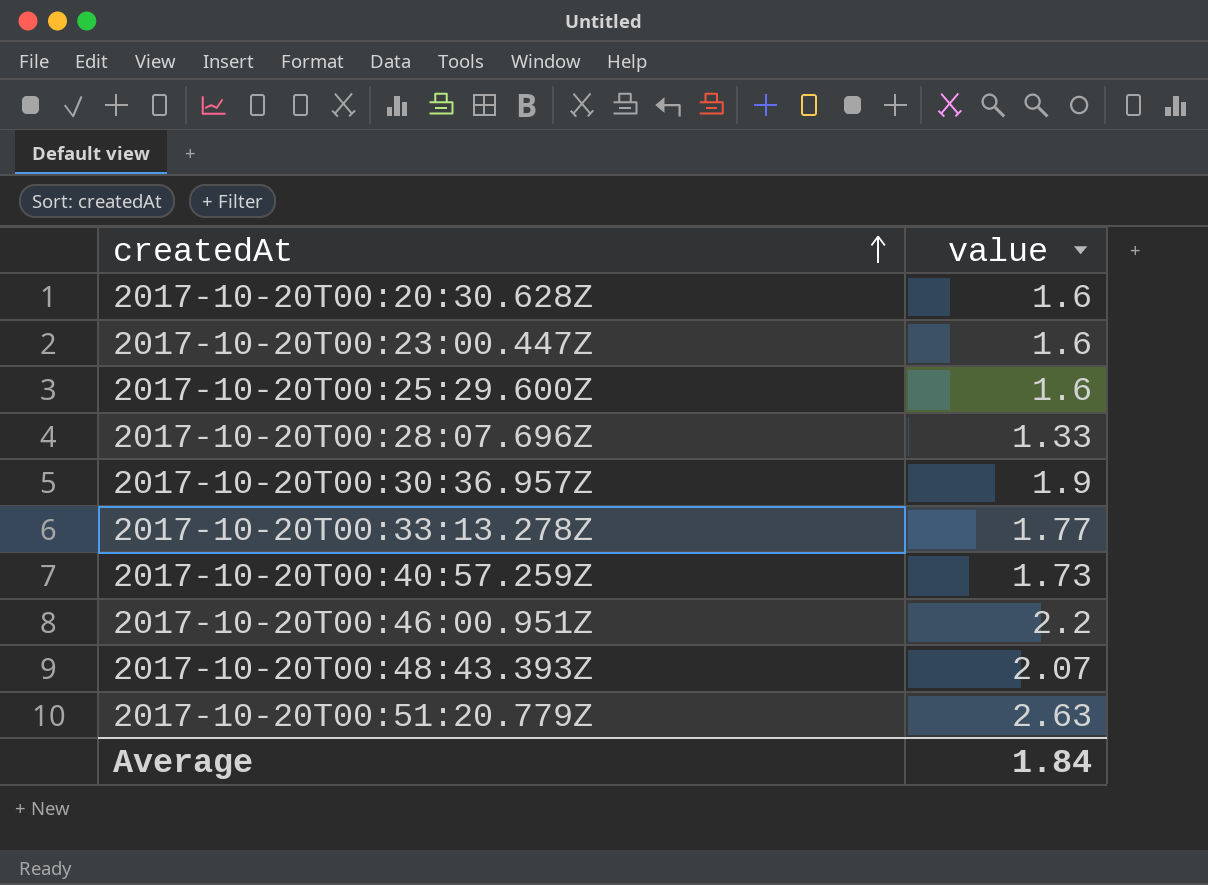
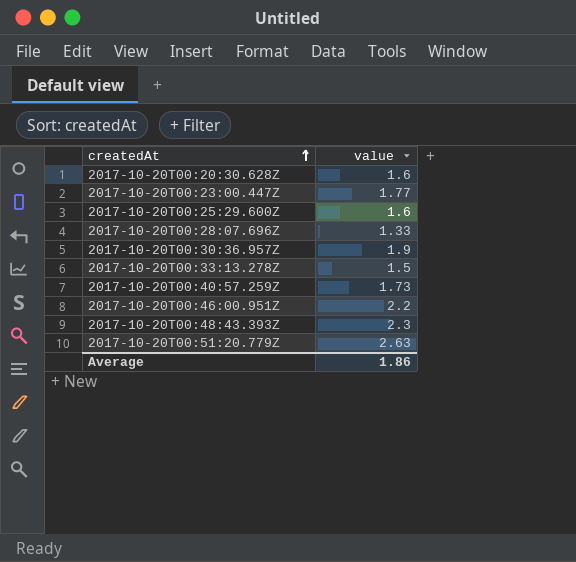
2017-10-20T00:23:00.447Z | value: 1.6 -> 1.77
2017-10-20T00:33:13.278Z | value: 1.77 -> 1.5
2017-10-20T00:48:43.393Z | value: 2.07 -> 2.3
Average | value: 1.84 -> 1.86

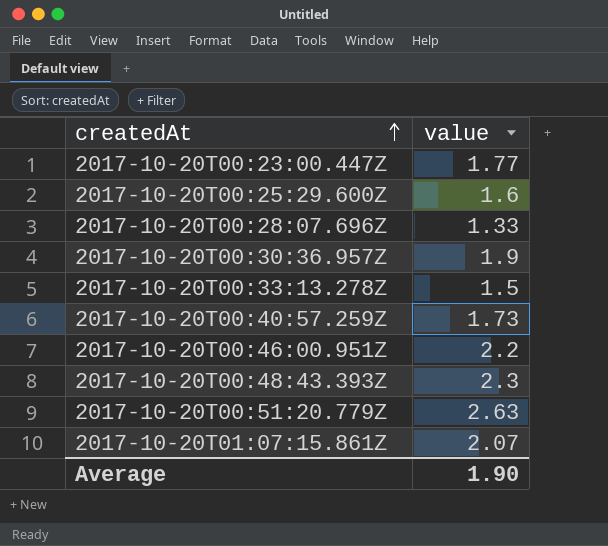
row 2017-10-20T00:20:30.628Z: 1.6 -> none
row 2017-10-20T01:07:15.861Z: none -> 2.07
Average | value: 1.86 -> 1.90

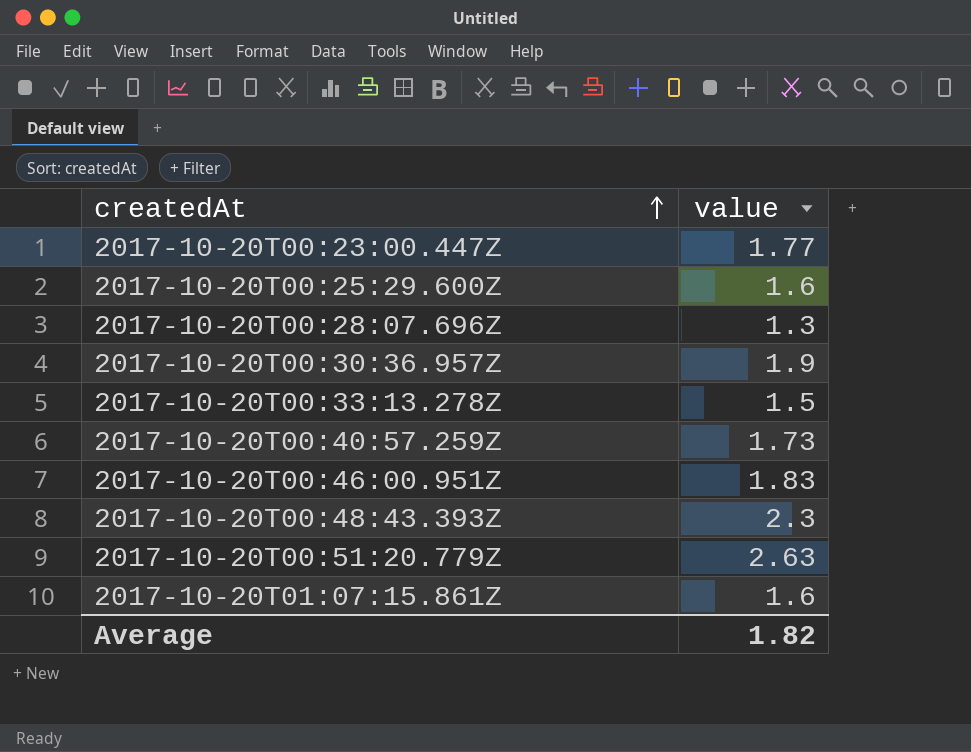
2017-10-20T00:28:07.696Z | value: 1.33 -> 1.3
2017-10-20T00:46:00.951Z | value: 2.2 -> 1.83
2017-10-20T01:07:15.861Z | value: 2.07 -> 1.6
Average | value: 1.90 -> 1.82

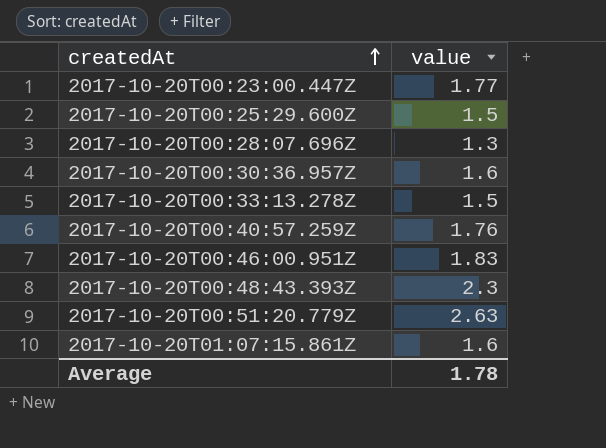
2017-10-20T00:25:29.600Z | value: 1.6 -> 1.5
2017-10-20T00:30:36.957Z | value: 1.9 -> 1.6
2017-10-20T00:40:57.259Z | value: 1.73 -> 1.76
Average | value: 1.82 -> 1.78

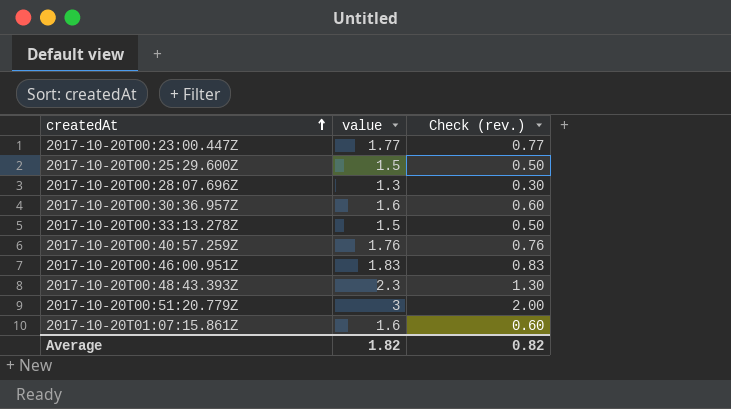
column Check (rev.) | formula: none -> [value] - 1
2017-10-20T00:51:20.779Z | value: 2.63 -> 3
Average | value: 1.78 -> 1.82

